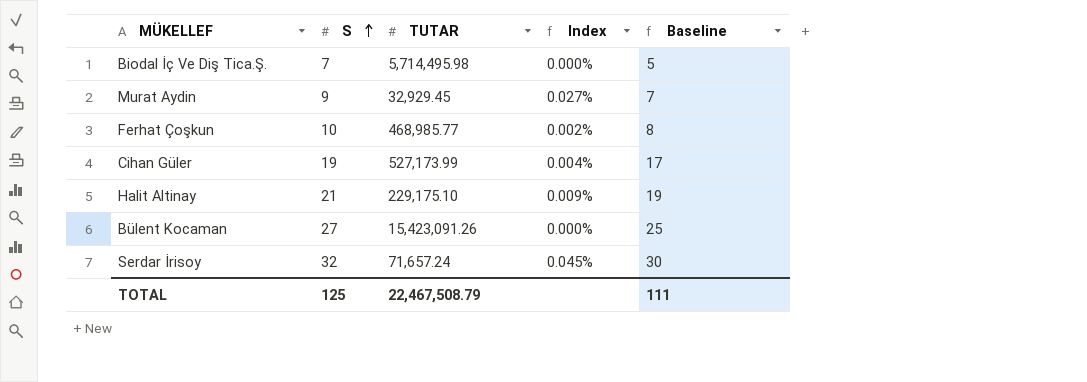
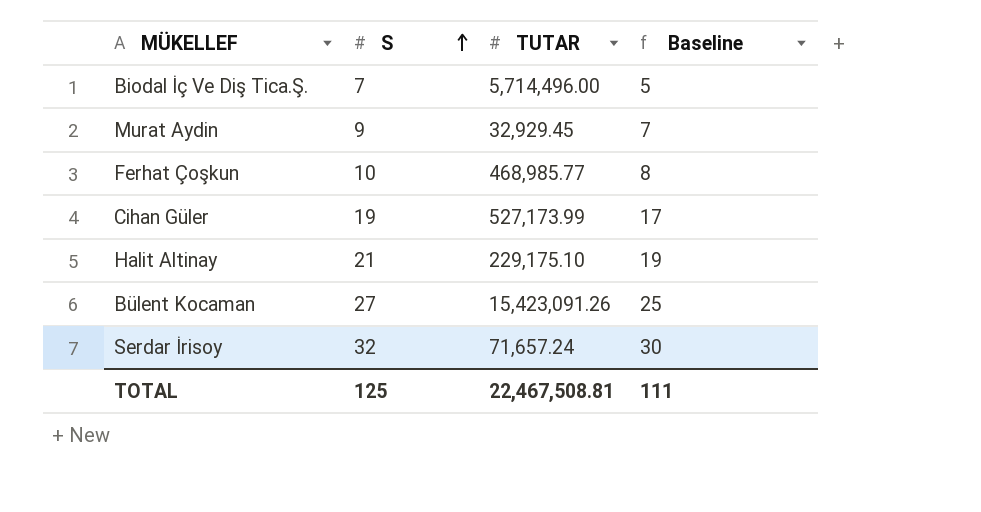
column Index | formula: [S] / [TUTAR] -> none
Biodal İç Ve Diş Tica.Ş. | TUTAR: 5,714,495.98 -> 5,714,496.00
TOTAL | TUTAR: 22,467,508.79 -> 22,467,508.81

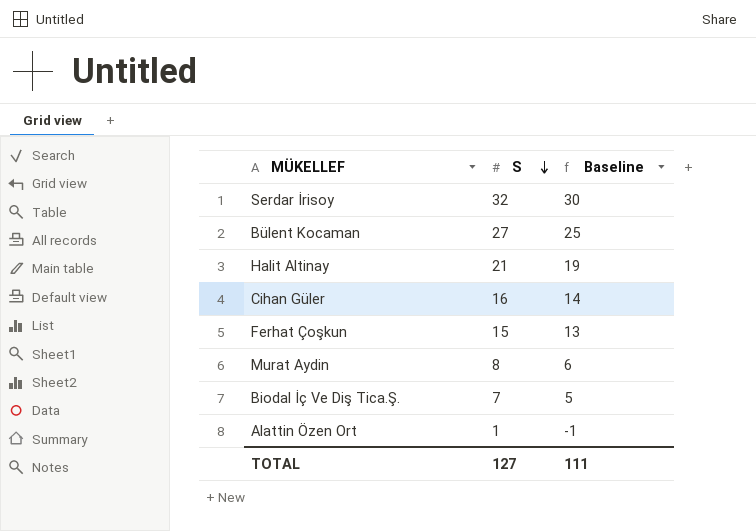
row order: S ascending -> S descending
column TUTAR | position: 3 -> none
Cihan Güler | S: 19 -> 16
Cihan Güler | Baseline: 17 -> 14
Ferhat Çoşkun | S: 10 -> 15
Ferhat Çoşkun | Baseline: 8 -> 13
Murat Aydin | S: 9 -> 8
Murat Aydin | Baseline: 7 -> 6
row Alattin Özen Ort: none -> 1 | -1
TOTAL | S: 125 -> 127

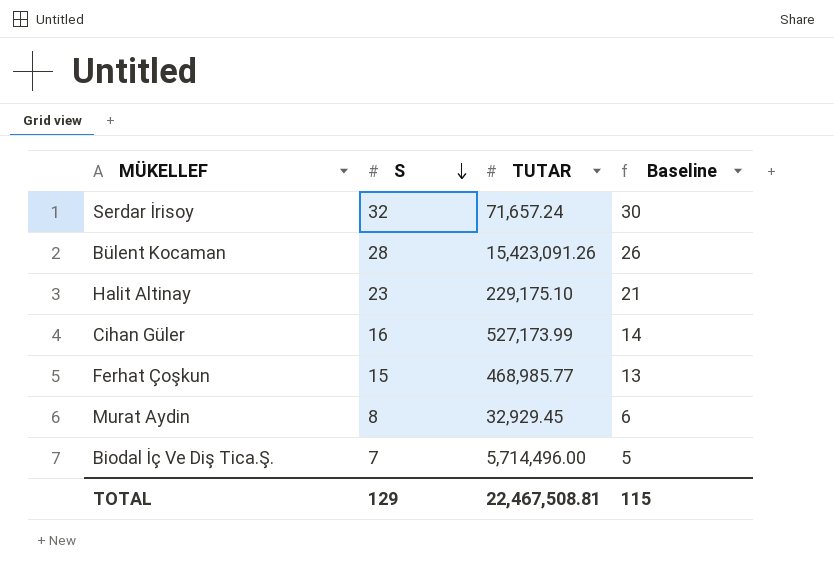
column TUTAR | position: none -> 3
row Alattin Özen Ort: 1 | -1 -> none
Bülent Kocaman | S: 27 -> 28
Bülent Kocaman | Baseline: 25 -> 26
Halit Altinay | S: 21 -> 23
Halit Altinay | Baseline: 19 -> 21
TOTAL | S: 127 -> 129
TOTAL | Baseline: 111 -> 115

